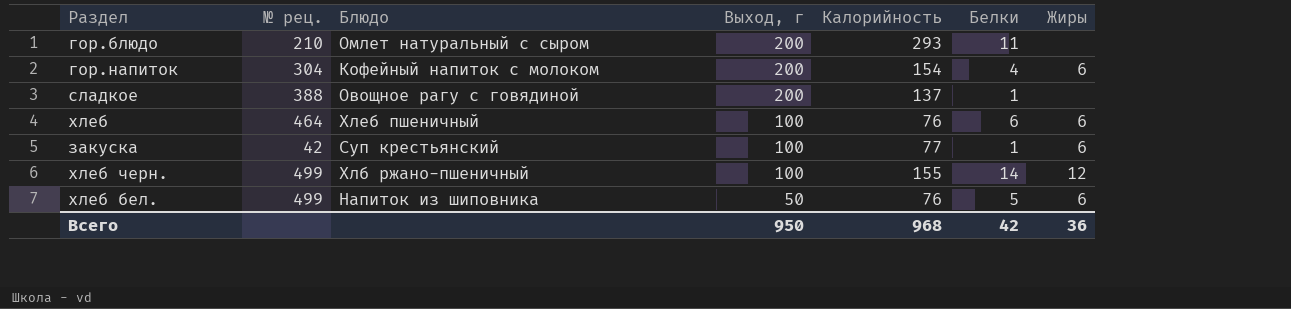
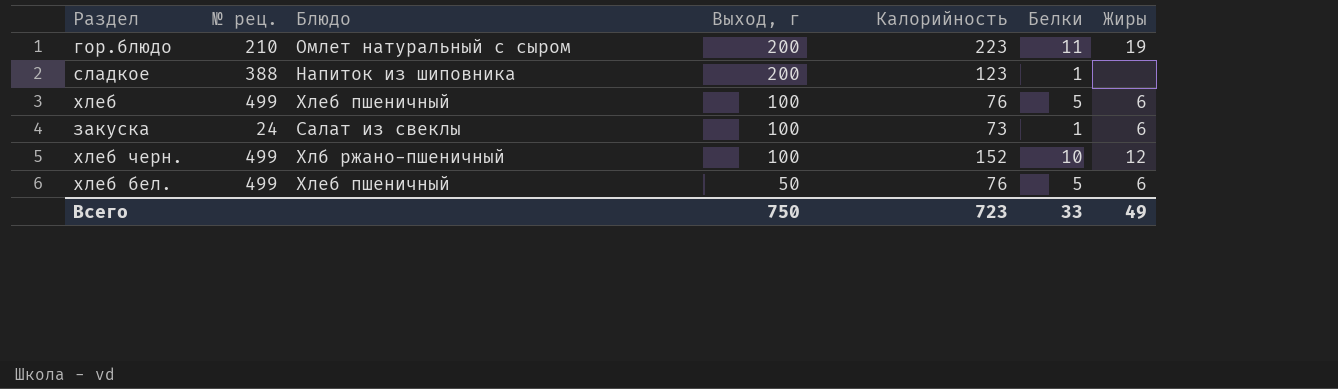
row гор.напиток: 304 | Кофейный напиток с молоком | 200 | 154 | 4 | 6 -> none
гор.блюдо | Калорийность: 293 -> 223
гор.блюдо | Жиры: none -> 19
сладкое | Блюдо: Овощное рагу с говядиной -> Напиток из шиповника
сладкое | Калорийность: 137 -> 123
хлеб | № рец.: 464 -> 499
хлеб | Белки: 6 -> 5
закуска | № рец.: 42 -> 24
закуска | Блюдо: Суп крестьянский -> Салат из свеклы
закуска | Калорийность: 77 -> 73
хлеб черн. | Калорийность: 155 -> 152
хлеб черн. | Белки: 14 -> 10
хлеб бел. | Блюдо: Напиток из шиповника -> Хлеб пшеничный
Всего | Выход, г: 950 -> 750
Всего | Калорийность: 968 -> 723
Всего | Белки: 42 -> 33
Всего | Жиры: 36 -> 49

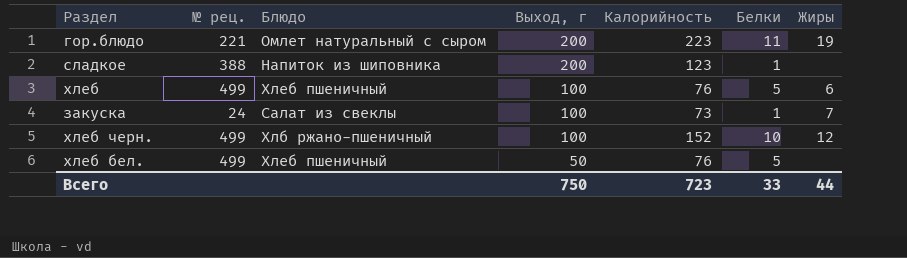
гор.блюдо | № рец.: 210 -> 221
закуска | Жиры: 6 -> 7
хлеб бел. | Жиры: 6 -> none
Всего | Жиры: 49 -> 44

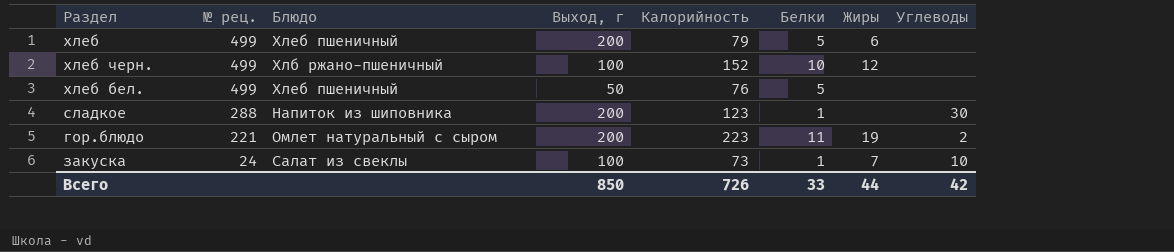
row order: Выход, г descending -> № рец. descending
column Углеводы | position: none -> 8
хлеб | Выход, г: 100 -> 200
хлеб | Калорийность: 76 -> 79
сладкое | № рец.: 388 -> 288
Всего | Выход, г: 750 -> 850
Всего | Калорийность: 723 -> 726

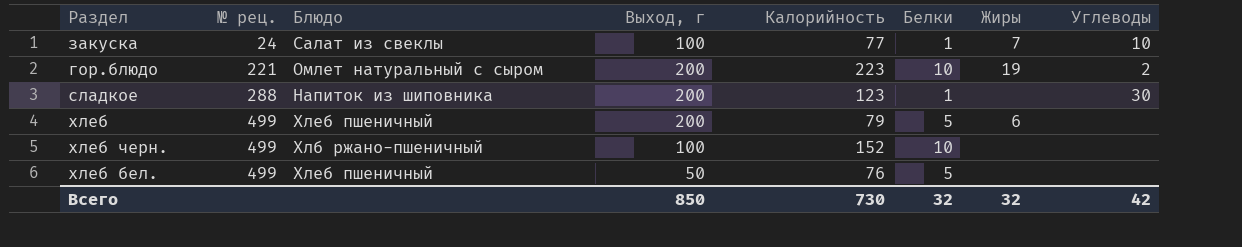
row order: № рец. descending -> № рец. ascending
закуска | Калорийность: 73 -> 77
гор.блюдо | Белки: 11 -> 10
хлеб черн. | Жиры: 12 -> none
Всего | Калорийность: 726 -> 730
Всего | Белки: 33 -> 32
Всего | Жиры: 44 -> 32

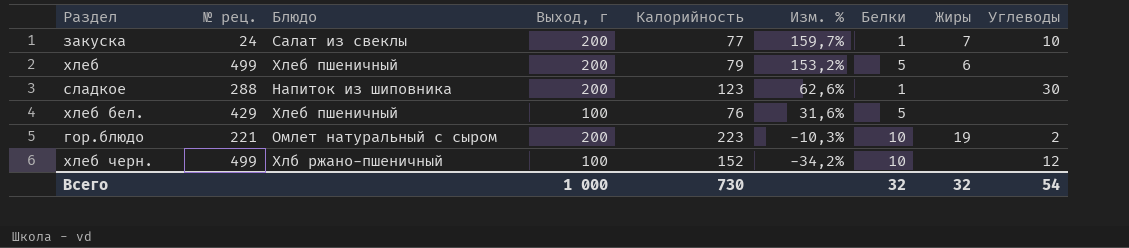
row order: № рец. ascending -> Изм. % descending
column Изм. % | formula: none -> ([Выход, г] - [Калорийность]) / [Калорийность]
закуска | Выход, г: 100 -> 200
хлеб бел. | № рец.: 499 -> 429
хлеб бел. | Выход, г: 50 -> 100
хлеб черн. | Углеводы: none -> 12
Всего | Выход, г: 850 -> 1 000
Всего | Углеводы: 42 -> 54

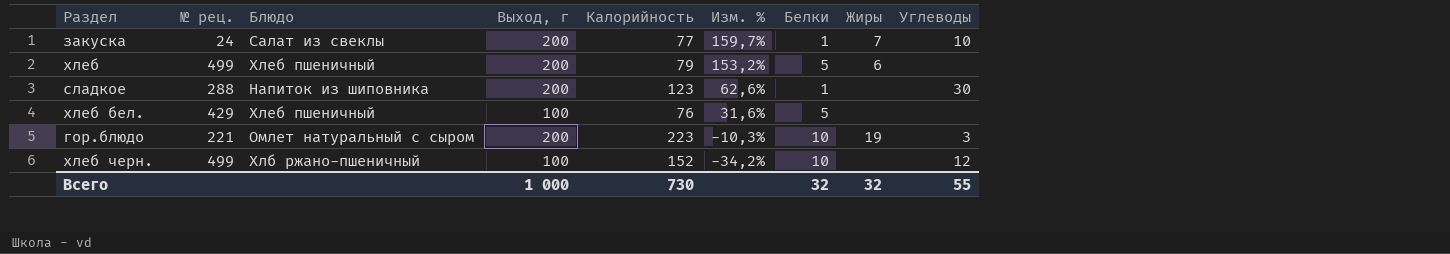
гор.блюдо | Углеводы: 2 -> 3
Всего | Углеводы: 54 -> 55

